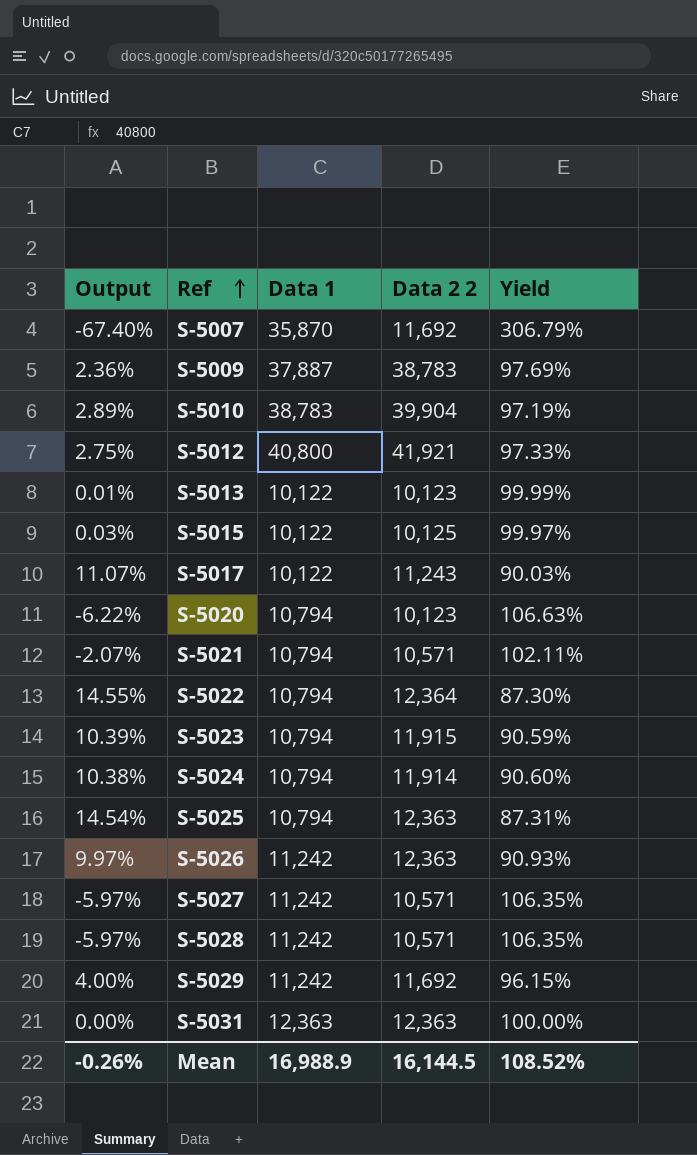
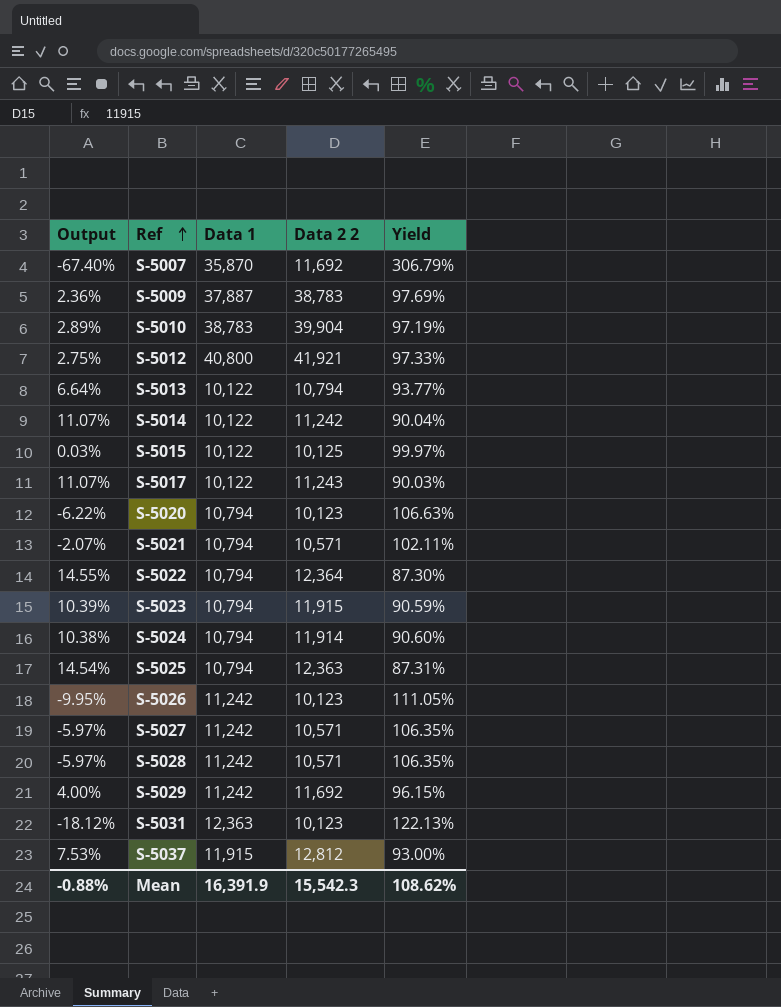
S-5013 | Output: 0.01% -> 6.64%
S-5013 | Data 2 2: 10,123 -> 10,794
S-5013 | Yield: 99.99% -> 93.77%
row S-5014: none -> 11.07% | 10,122 | 11,242 | 90.04%
S-5026 | Output: 9.97% -> -9.95%
S-5026 | Data 2 2: 12,363 -> 10,123
S-5026 | Yield: 90.93% -> 111.05%
S-5031 | Output: 0.00% -> -18.12%
S-5031 | Data 2 2: 12,363 -> 10,123
S-5031 | Yield: 100.00% -> 122.13%
row S-5037: none -> 7.53% | 11,915 | 12,812 | 93.00%
Mean | Output: -0.26% -> -0.88%
Mean | Data 1: 16,988.9 -> 16,391.9
Mean | Data 2 2: 16,144.5 -> 15,542.3
Mean | Yield: 108.52% -> 108.62%

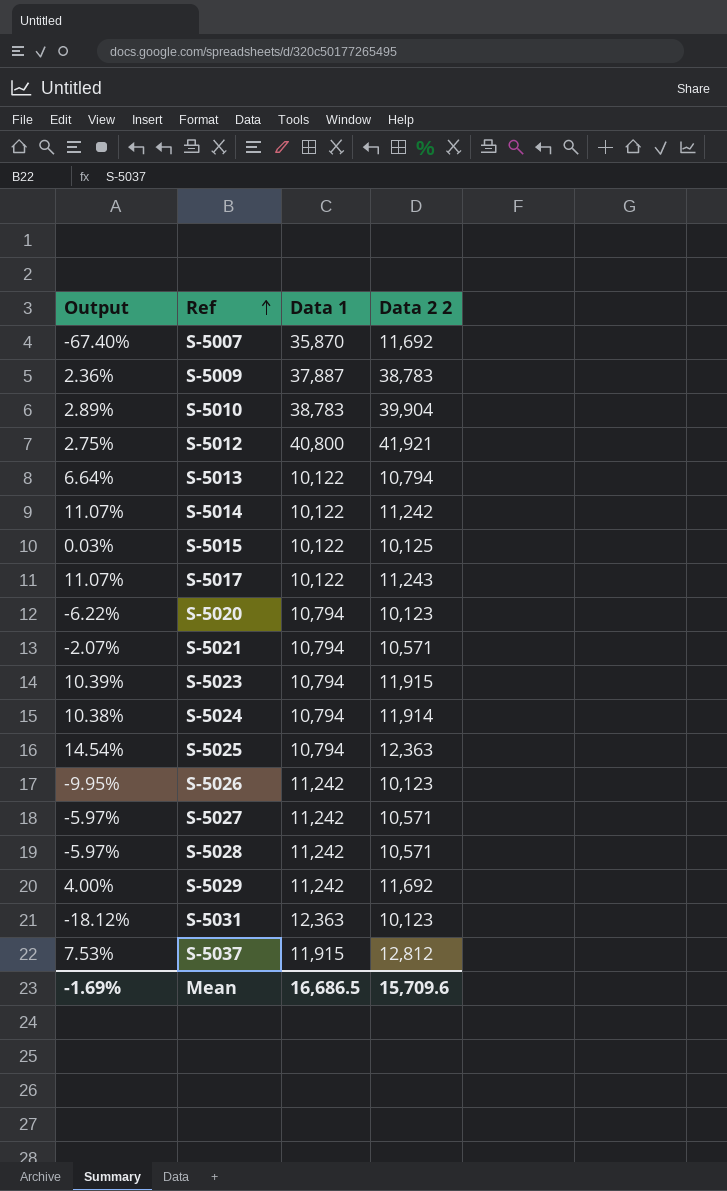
column Yield | formula: [Data 1] / [Data 2 2] -> none
row S-5022: 14.55% | 10,794 | 12,364 | 87.30% -> none
Mean | Output: -0.88% -> -1.69%
Mean | Data 1: 16,391.9 -> 16,686.5
Mean | Data 2 2: 15,542.3 -> 15,709.6

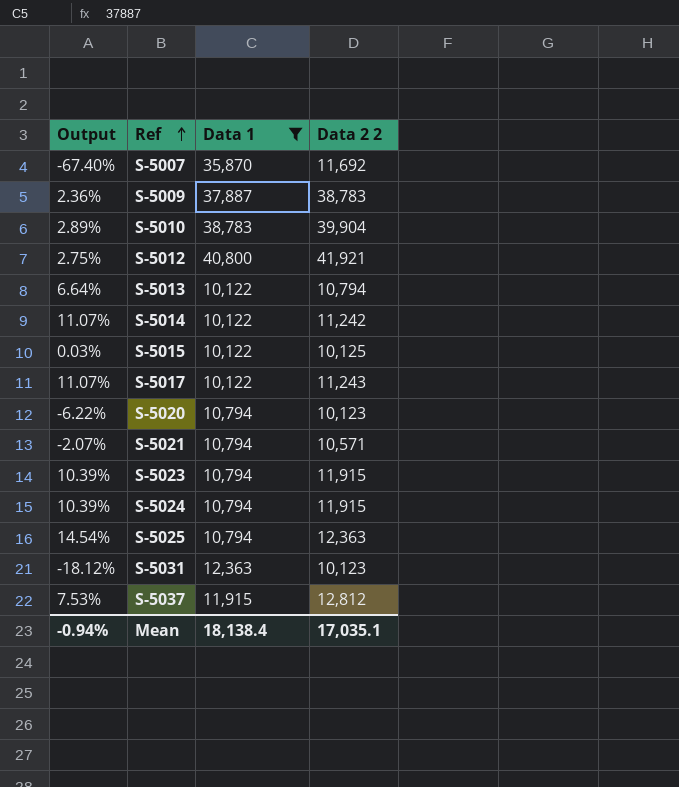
filter: none -> Data 1 != 11,242
S-5024 | Output: 10.38% -> 10.39%
S-5024 | Data 2 2: 11,914 -> 11,915
Mean | Output: -1.69% -> -0.94%
Mean | Data 1: 16,686.5 -> 18,138.4
Mean | Data 2 2: 15,709.6 -> 17,035.1

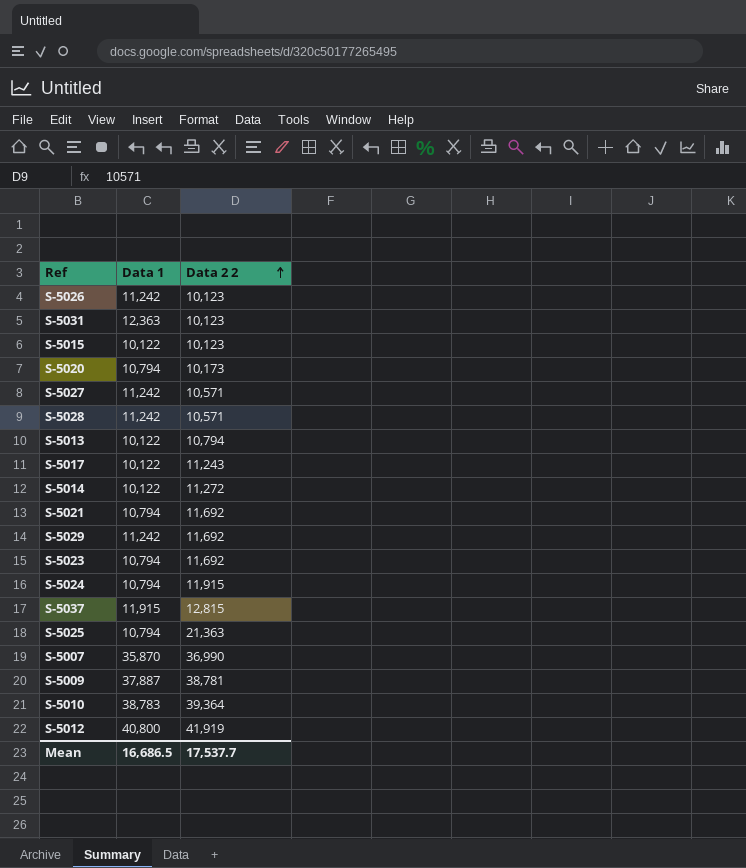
filter: Data 1 != 11,242 -> none
row order: Ref ascending -> Data 2 2 ascending
column Output | formula: ([Data 2 2] - [Data 1]) / [Data 1] -> none
S-5015 | Data 2 2: 10,125 -> 10,123
S-5020 | Data 2 2: 10,123 -> 10,173
S-5014 | Data 2 2: 11,242 -> 11,272
S-5021 | Data 2 2: 10,571 -> 11,692
S-5023 | Data 2 2: 11,915 -> 11,692
S-5037 | Data 2 2: 12,812 -> 12,815
S-5025 | Data 2 2: 12,363 -> 21,363
S-5007 | Data 2 2: 11,692 -> 36,990
S-5009 | Data 2 2: 38,783 -> 38,781
S-5010 | Data 2 2: 39,904 -> 39,364
S-5012 | Data 2 2: 41,921 -> 41,919
Mean | Data 1: 18,138.4 -> 16,686.5
Mean | Data 2 2: 17,035.1 -> 17,537.7

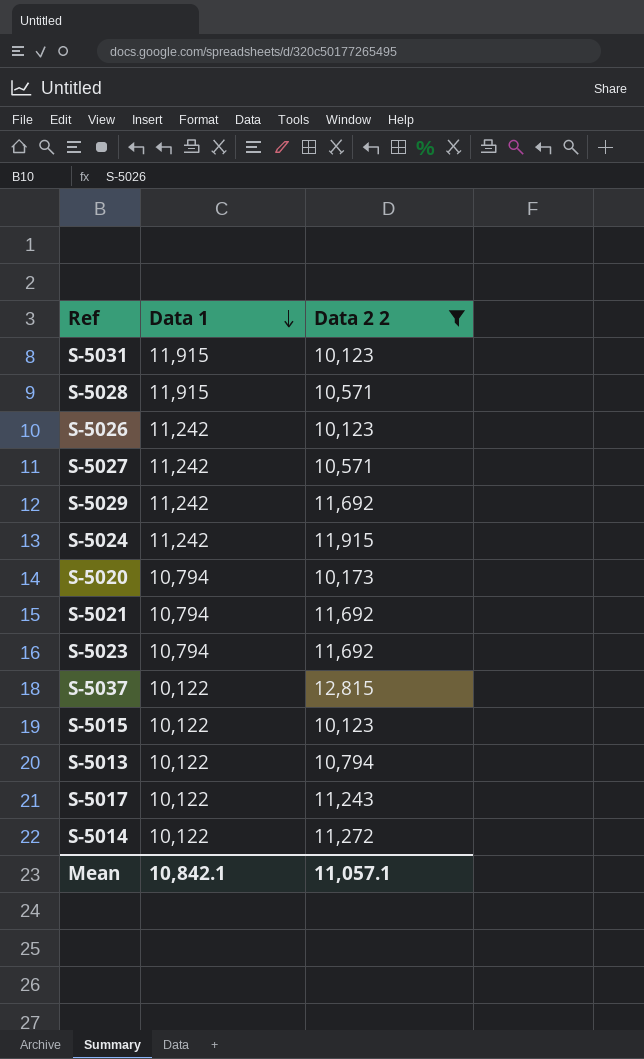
filter: none -> Data 2 2 <= 12,815
row order: Data 2 2 ascending -> Data 1 descending
S-5031 | Data 1: 12,363 -> 11,915
S-5028 | Data 1: 11,242 -> 11,915
S-5024 | Data 1: 10,794 -> 11,242
S-5037 | Data 1: 11,915 -> 10,122
Mean | Data 1: 16,686.5 -> 10,842.1
Mean | Data 2 2: 17,537.7 -> 11,057.1

